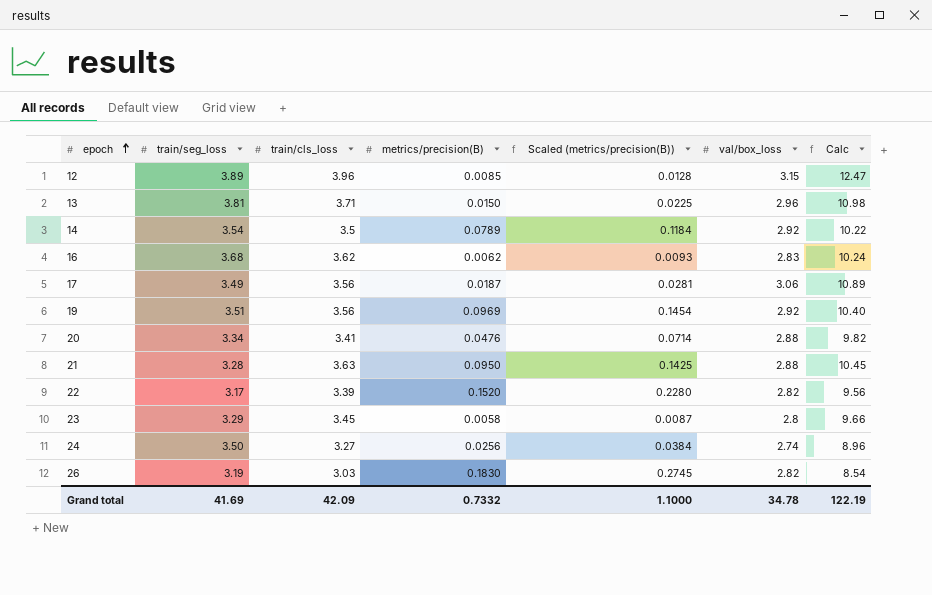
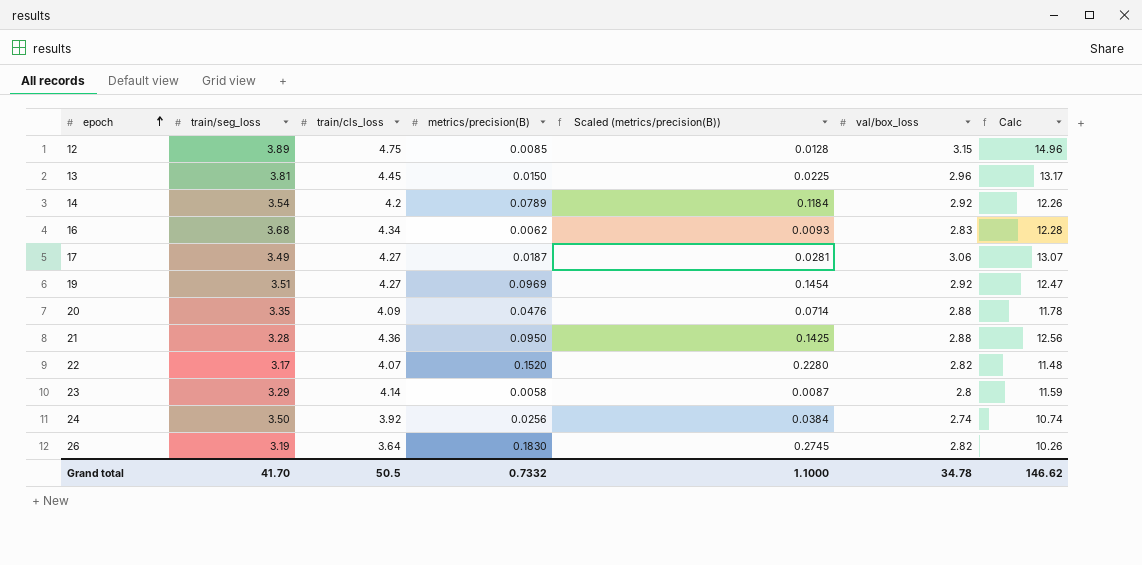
12 | train/cls_loss: 3.96 -> 4.75
12 | Calc: 12.47 -> 14.96
13 | train/cls_loss: 3.71 -> 4.45
13 | Calc: 10.98 -> 13.17
14 | train/cls_loss: 3.5 -> 4.2
14 | Calc: 10.22 -> 12.26
16 | train/cls_loss: 3.62 -> 4.34
16 | Calc: 10.24 -> 12.28
17 | train/cls_loss: 3.56 -> 4.27
17 | Calc: 10.89 -> 13.07
19 | train/cls_loss: 3.56 -> 4.27
19 | Calc: 10.40 -> 12.47
20 | train/seg_loss: 3.34 -> 3.35
20 | train/cls_loss: 3.41 -> 4.09
20 | Calc: 9.82 -> 11.78
21 | train/cls_loss: 3.63 -> 4.36
21 | Calc: 10.45 -> 12.56
22 | train/cls_loss: 3.39 -> 4.07
22 | Calc: 9.56 -> 11.48
23 | train/cls_loss: 3.45 -> 4.14
23 | Calc: 9.66 -> 11.59
24 | train/cls_loss: 3.27 -> 3.92
24 | Calc: 8.96 -> 10.74
26 | train/cls_loss: 3.03 -> 3.64
26 | Calc: 8.54 -> 10.26
Grand total | train/seg_loss: 41.69 -> 41.70
Grand total | train/cls_loss: 42.09 -> 50.5
Grand total | Calc: 122.19 -> 146.62

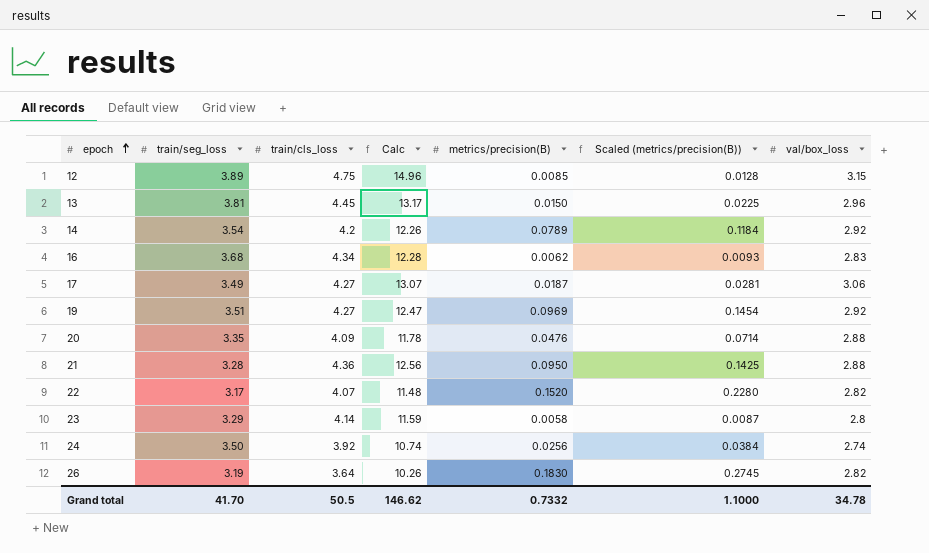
column Calc | position: 7 -> 4

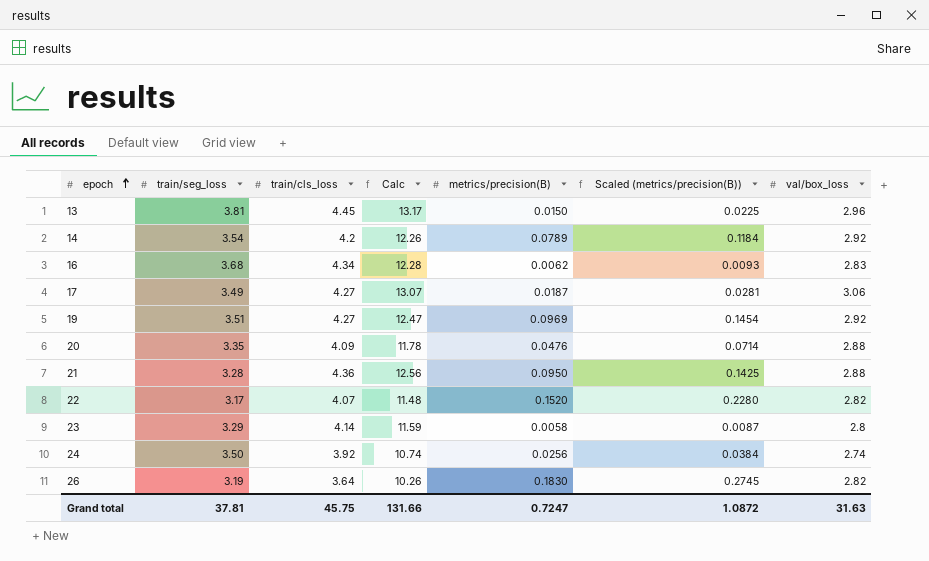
row 12: 3.89 | 4.75 | 14.96 | 0.0085 | 0.0128 | 3.15 -> none
Grand total | train/seg_loss: 41.70 -> 37.81
Grand total | train/cls_loss: 50.5 -> 45.75
Grand total | Calc: 146.62 -> 131.66
Grand total | metrics/precision(B): 0.7332 -> 0.7247
Grand total | Scaled (metrics/precision(B)): 1.1000 -> 1.0872
Grand total | val/box_loss: 34.78 -> 31.63

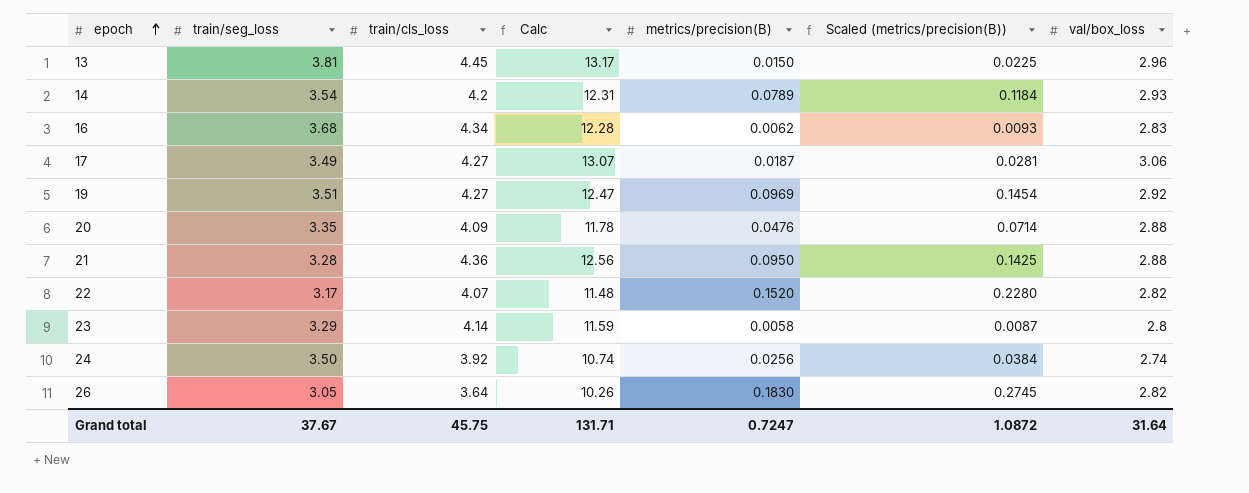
14 | Calc: 12.26 -> 12.31
14 | val/box_loss: 2.92 -> 2.93
26 | train/seg_loss: 3.19 -> 3.05
Grand total | train/seg_loss: 37.81 -> 37.67
Grand total | Calc: 131.66 -> 131.71
Grand total | val/box_loss: 31.63 -> 31.64

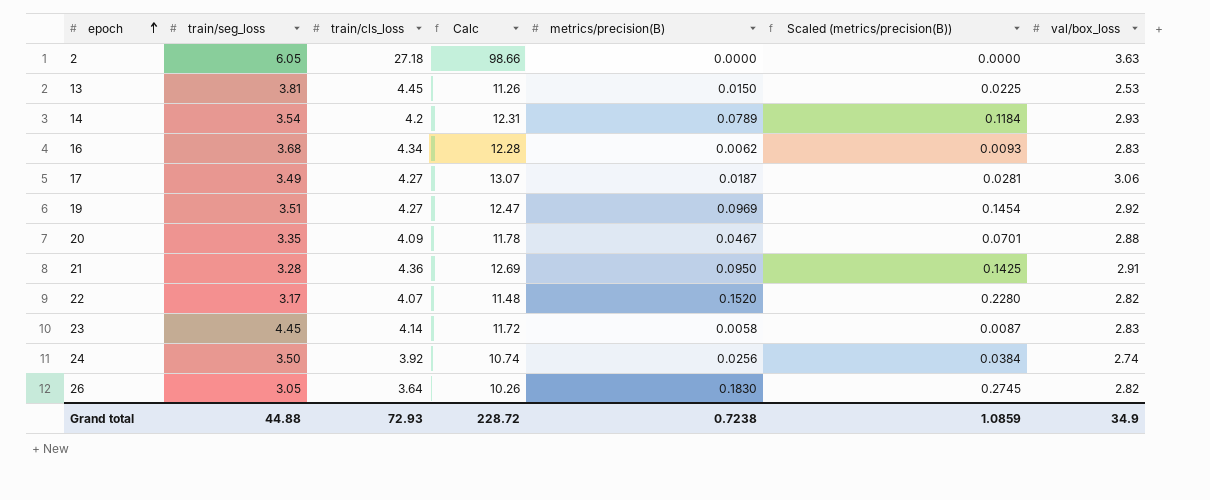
row 2: none -> 6.05 | 27.18 | 98.66 | 0.0000 | 0.0000 | 3.63
13 | Calc: 13.17 -> 11.26
13 | val/box_loss: 2.96 -> 2.53
20 | metrics/precision(B): 0.0476 -> 0.0467
20 | Scaled (metrics/precision(B)): 0.0714 -> 0.0701
21 | Calc: 12.56 -> 12.69
21 | val/box_loss: 2.88 -> 2.91
23 | train/seg_loss: 3.29 -> 4.45
23 | Calc: 11.59 -> 11.72
23 | val/box_loss: 2.8 -> 2.83
Grand total | train/seg_loss: 37.67 -> 44.88
Grand total | train/cls_loss: 45.75 -> 72.93
Grand total | Calc: 131.71 -> 228.72
Grand total | metrics/precision(B): 0.7247 -> 0.7238
Grand total | Scaled (metrics/precision(B)): 1.0872 -> 1.0859
Grand total | val/box_loss: 31.64 -> 34.9

